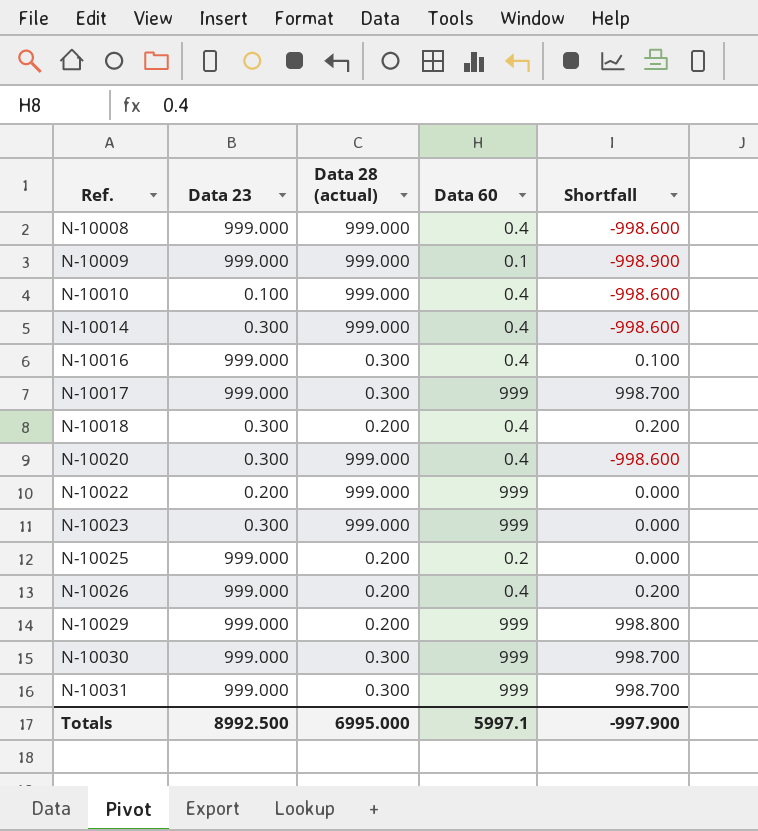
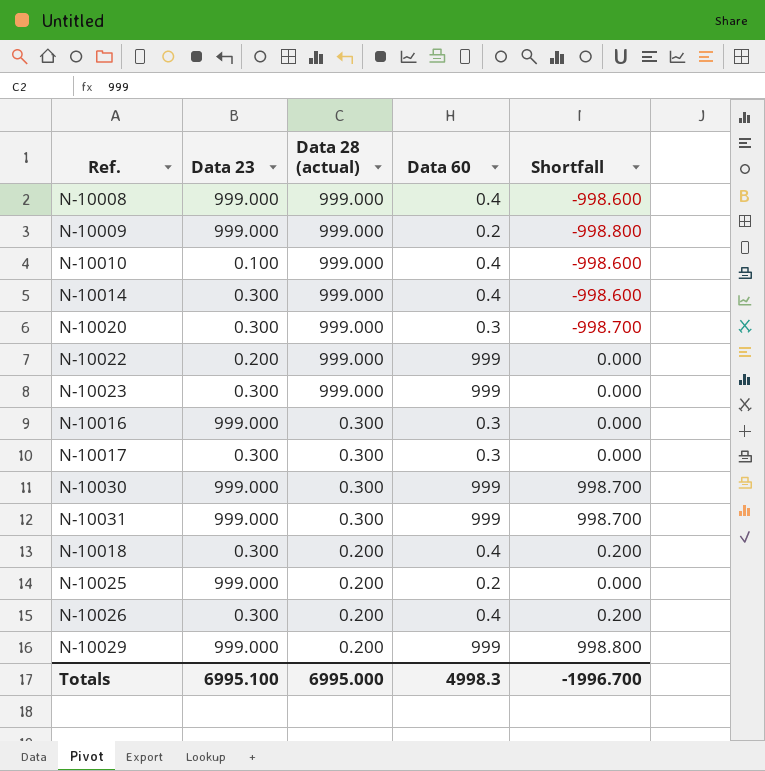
row order: Ref. ascending -> Data 28 (actual) descending
N-10009 | Data 60: 0.1 -> 0.2
N-10009 | Shortfall: -998.900 -> -998.800
N-10020 | Data 60: 0.4 -> 0.3
N-10020 | Shortfall: -998.600 -> -998.700
N-10016 | Data 60: 0.4 -> 0.3
N-10016 | Shortfall: 0.100 -> 0.000
N-10017 | Data 23: 999.000 -> 0.300
N-10017 | Data 60: 999 -> 0.3
N-10017 | Shortfall: 998.700 -> 0.000
N-10026 | Data 23: 999.000 -> 0.300
Totals | Data 23: 8992.500 -> 6995.100
Totals | Data 60: 5997.1 -> 4998.3
Totals | Shortfall: -997.900 -> -1996.700

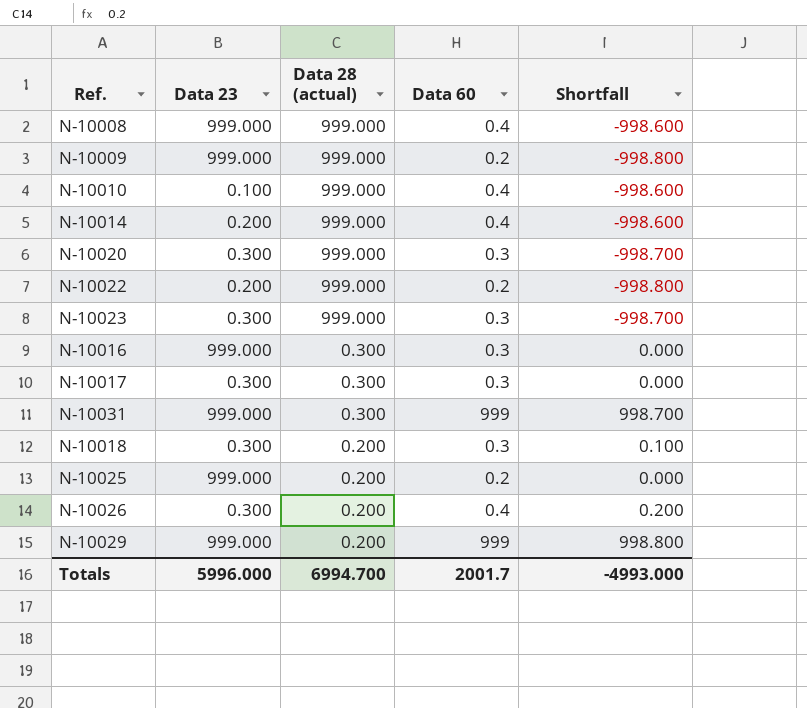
row N-10030: 999.000 | 0.300 | 999 | 998.700 -> none
N-10014 | Data 23: 0.300 -> 0.200
N-10022 | Data 60: 999 -> 0.2
N-10022 | Shortfall: 0.000 -> -998.800
N-10023 | Data 60: 999 -> 0.3
N-10023 | Shortfall: 0.000 -> -998.700
N-10018 | Data 60: 0.4 -> 0.3
N-10018 | Shortfall: 0.200 -> 0.100
Totals | Data 23: 6995.100 -> 5996.000
Totals | Data 28 (actual): 6995.000 -> 6994.700
Totals | Data 60: 4998.3 -> 2001.7
Totals | Shortfall: -1996.700 -> -4993.000

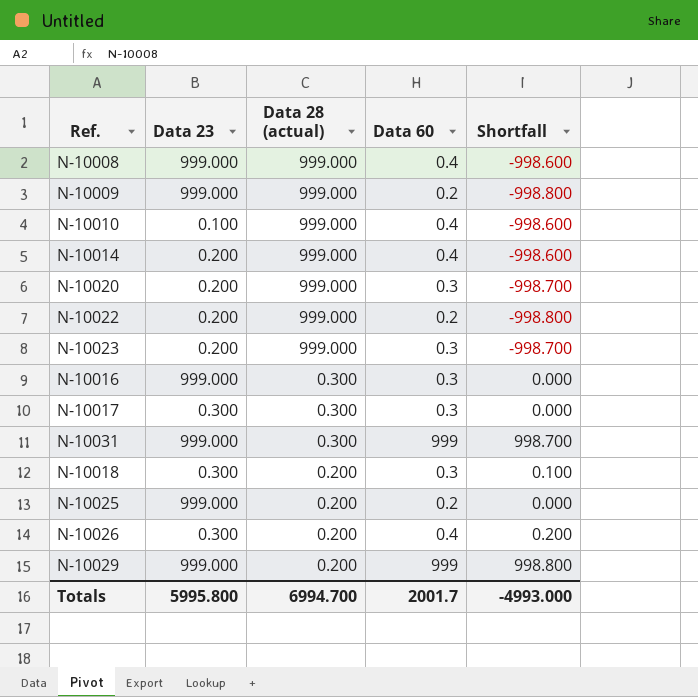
N-10020 | Data 23: 0.300 -> 0.200
N-10023 | Data 23: 0.300 -> 0.200
Totals | Data 23: 5996.000 -> 5995.800

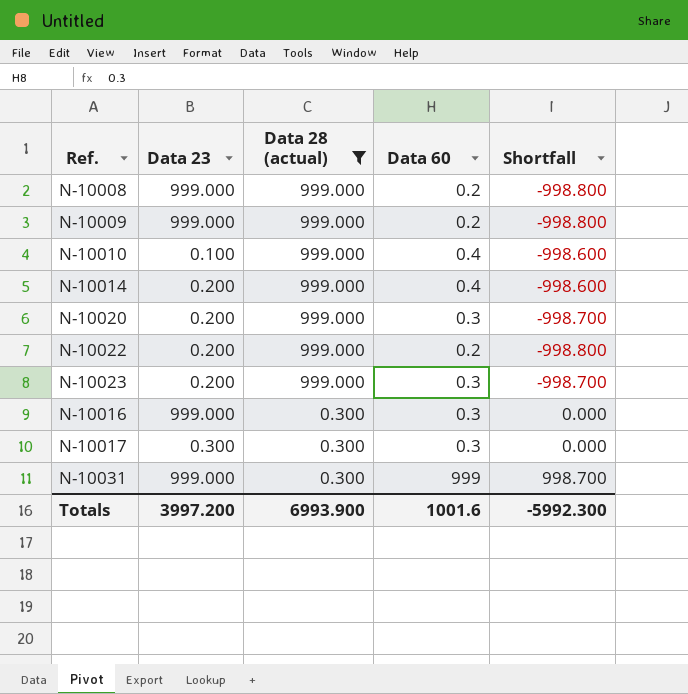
filter: none -> Data 28 (actual) != 0.200
N-10008 | Data 60: 0.4 -> 0.2
N-10008 | Shortfall: -998.600 -> -998.800
Totals | Data 23: 5995.800 -> 3997.200
Totals | Data 28 (actual): 6994.700 -> 6993.900
Totals | Data 60: 2001.7 -> 1001.6
Totals | Shortfall: -4993.000 -> -5992.300

